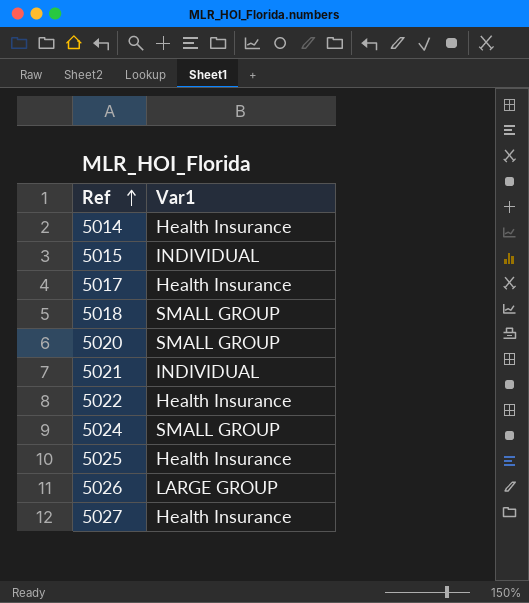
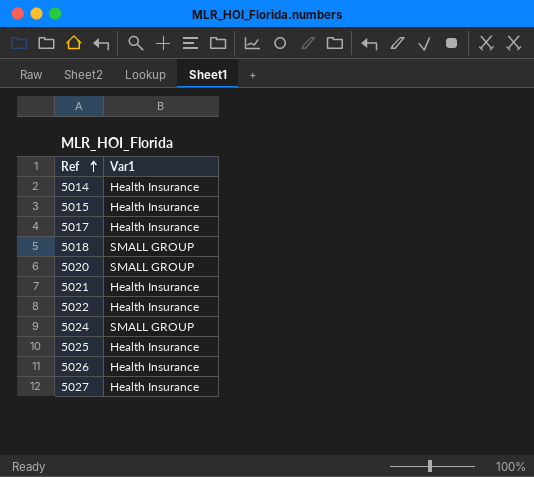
5015 | Var1: INDIVIDUAL -> Health Insurance
5021 | Var1: INDIVIDUAL -> Health Insurance
5026 | Var1: LARGE GROUP -> Health Insurance

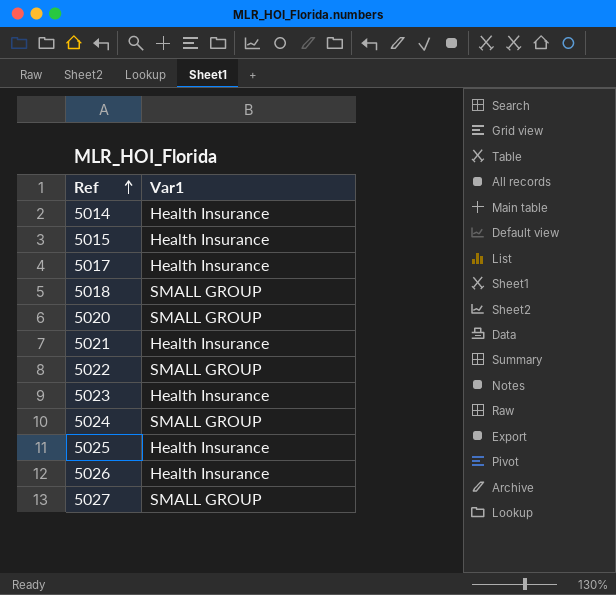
5022 | Var1: Health Insurance -> SMALL GROUP
row 5023: none -> Health Insurance
5027 | Var1: Health Insurance -> SMALL GROUP

